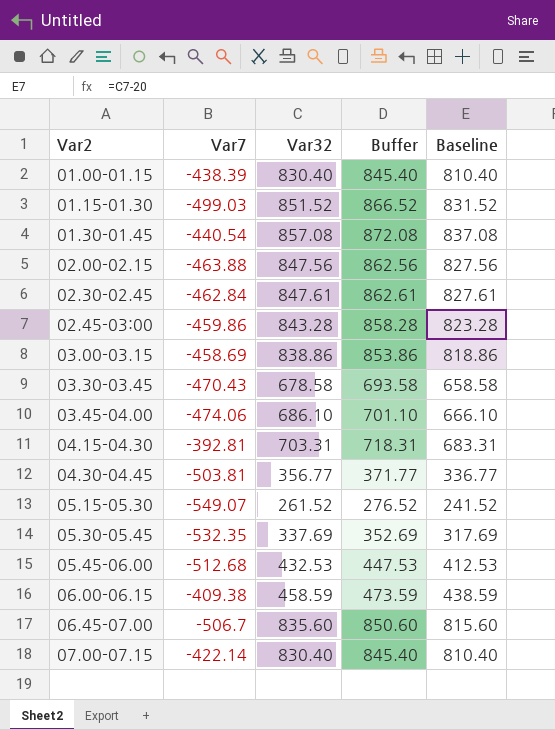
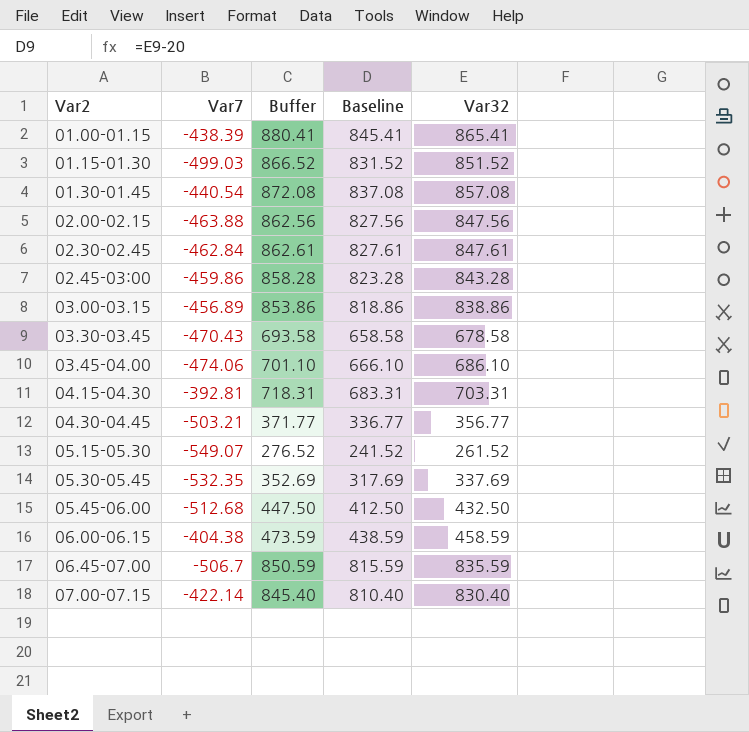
column Var32 | position: 3 -> 5
01.00-01.15 | Buffer: 845.40 -> 880.41
01.00-01.15 | Baseline: 810.40 -> 845.41
01.00-01.15 | Var32: 830.40 -> 865.41
03.00-03.15 | Var7: -458.69 -> -456.89
04.30-04.45 | Var7: -503.81 -> -503.21
05.45-06.00 | Buffer: 447.53 -> 447.50
05.45-06.00 | Baseline: 412.53 -> 412.50
05.45-06.00 | Var32: 432.53 -> 432.50
06.00-06.15 | Var7: -409.38 -> -404.38
06.45-07.00 | Buffer: 850.60 -> 850.59
06.45-07.00 | Baseline: 815.60 -> 815.59
06.45-07.00 | Var32: 835.60 -> 835.59

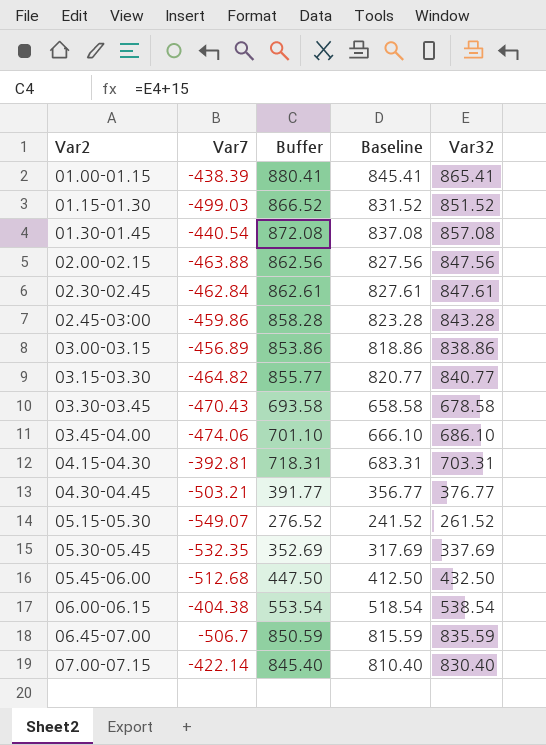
row 03.15-03.30: none -> -464.82 | 855.77 | 820.77 | 840.77
04.30-04.45 | Buffer: 371.77 -> 391.77
04.30-04.45 | Baseline: 336.77 -> 356.77
04.30-04.45 | Var32: 356.77 -> 376.77
06.00-06.15 | Buffer: 473.59 -> 553.54
06.00-06.15 | Baseline: 438.59 -> 518.54
06.00-06.15 | Var32: 458.59 -> 538.54

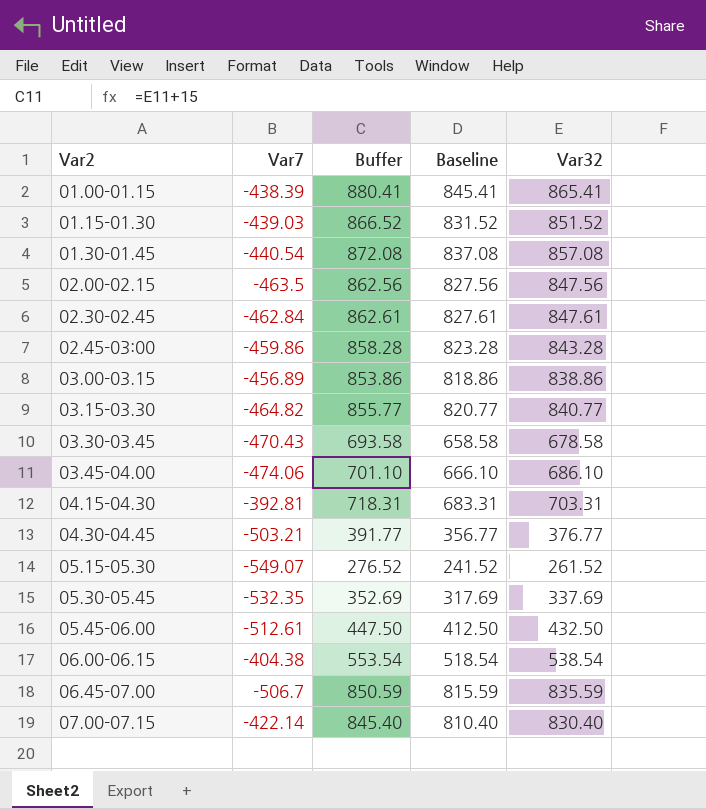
01.15-01.30 | Var7: -499.03 -> -439.03
02.00-02.15 | Var7: -463.88 -> -463.5
05.45-06.00 | Var7: -512.68 -> -512.61

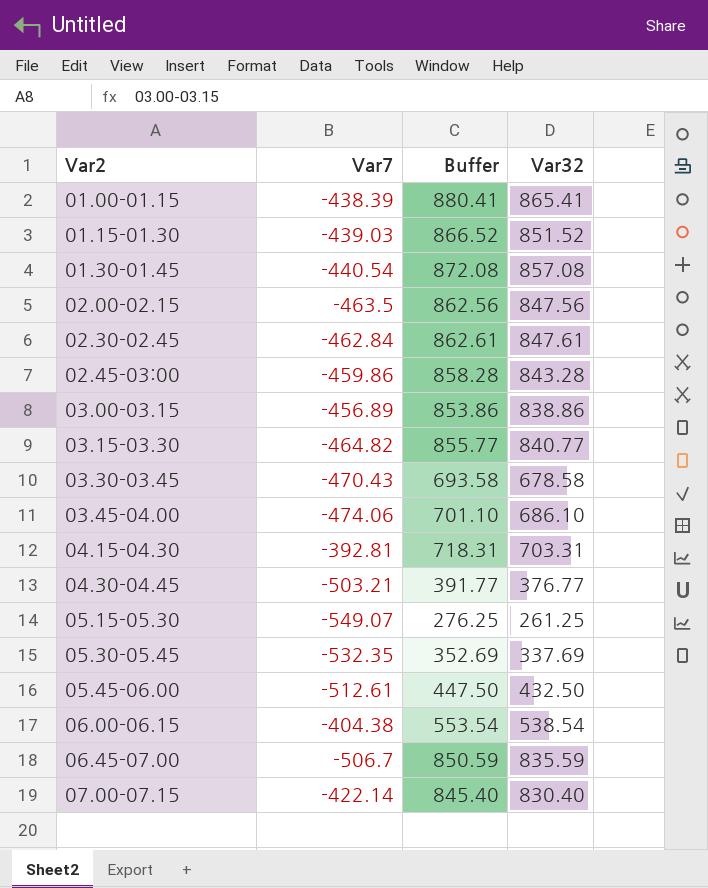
column Baseline | formula: [Var32] - 20 -> none
05.15-05.30 | Buffer: 276.52 -> 276.25
05.15-05.30 | Var32: 261.52 -> 261.25

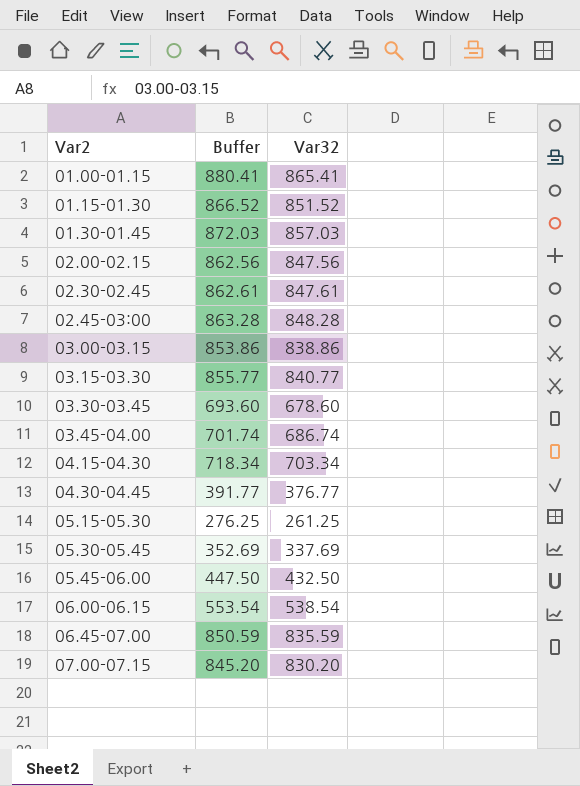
column Var7 | position: 2 -> none
01.30-01.45 | Buffer: 872.08 -> 872.03
01.30-01.45 | Var32: 857.08 -> 857.03
02.45-03:00 | Buffer: 858.28 -> 863.28
02.45-03:00 | Var32: 843.28 -> 848.28
03.30-03.45 | Buffer: 693.58 -> 693.60
03.30-03.45 | Var32: 678.58 -> 678.60
03.45-04.00 | Buffer: 701.10 -> 701.74
03.45-04.00 | Var32: 686.10 -> 686.74
04.15-04.30 | Buffer: 718.31 -> 718.34
04.15-04.30 | Var32: 703.31 -> 703.34
07.00-07.15 | Buffer: 845.40 -> 845.20
07.00-07.15 | Var32: 830.40 -> 830.20

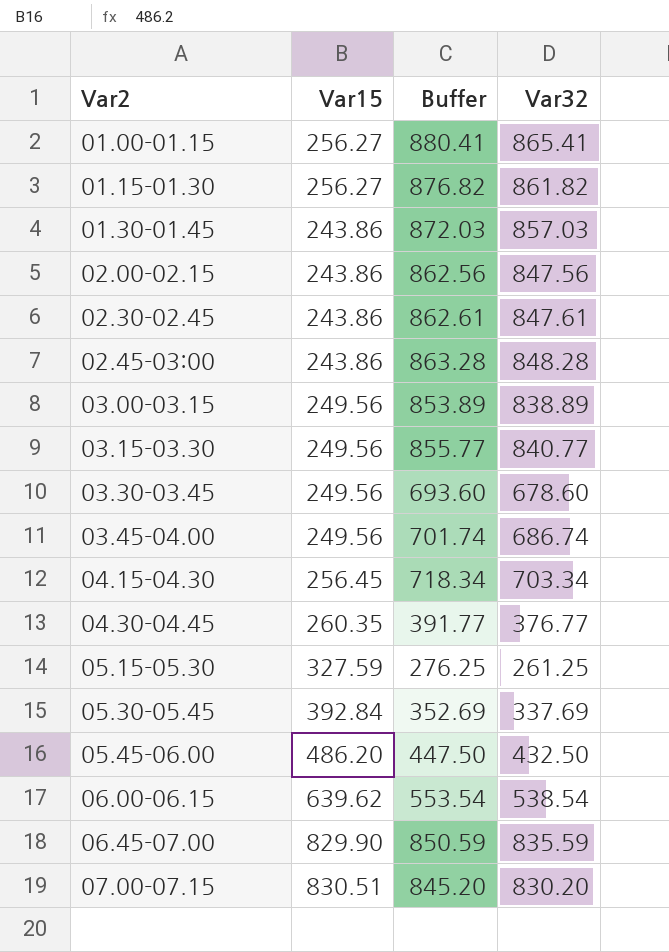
column Var15 | position: none -> 2
01.15-01.30 | Buffer: 866.52 -> 876.82
01.15-01.30 | Var32: 851.52 -> 861.82
03.00-03.15 | Buffer: 853.86 -> 853.89
03.00-03.15 | Var32: 838.86 -> 838.89

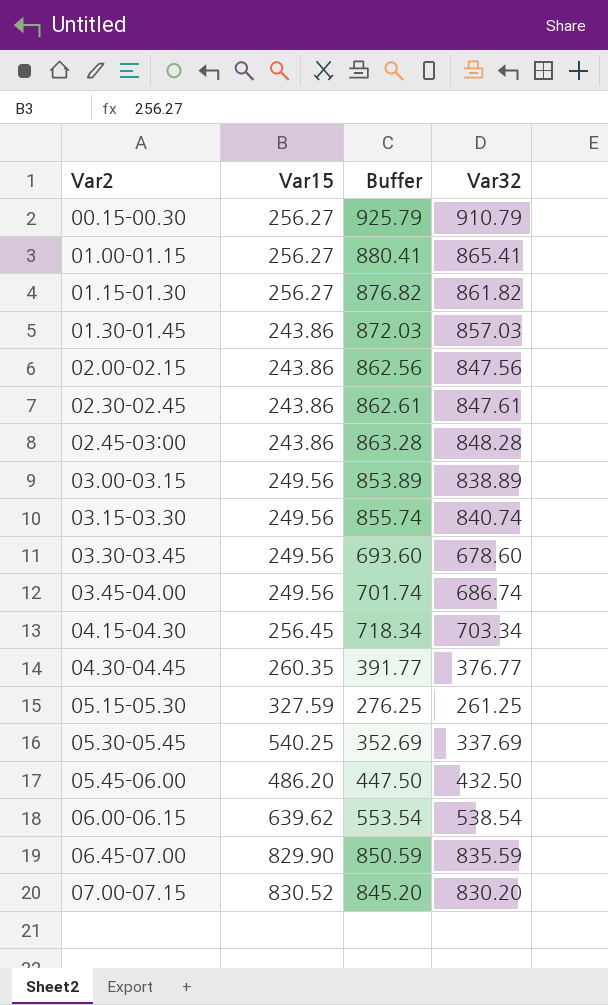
row 00.15-00.30: none -> 256.27 | 925.79 | 910.79
03.15-03.30 | Buffer: 855.77 -> 855.74
03.15-03.30 | Var32: 840.77 -> 840.74
05.30-05.45 | Var15: 392.84 -> 540.25
07.00-07.15 | Var15: 830.51 -> 830.52

